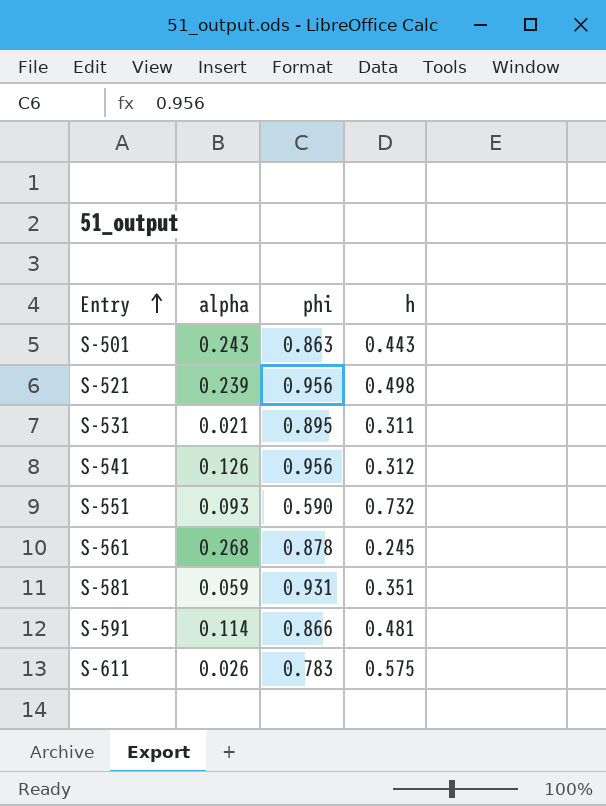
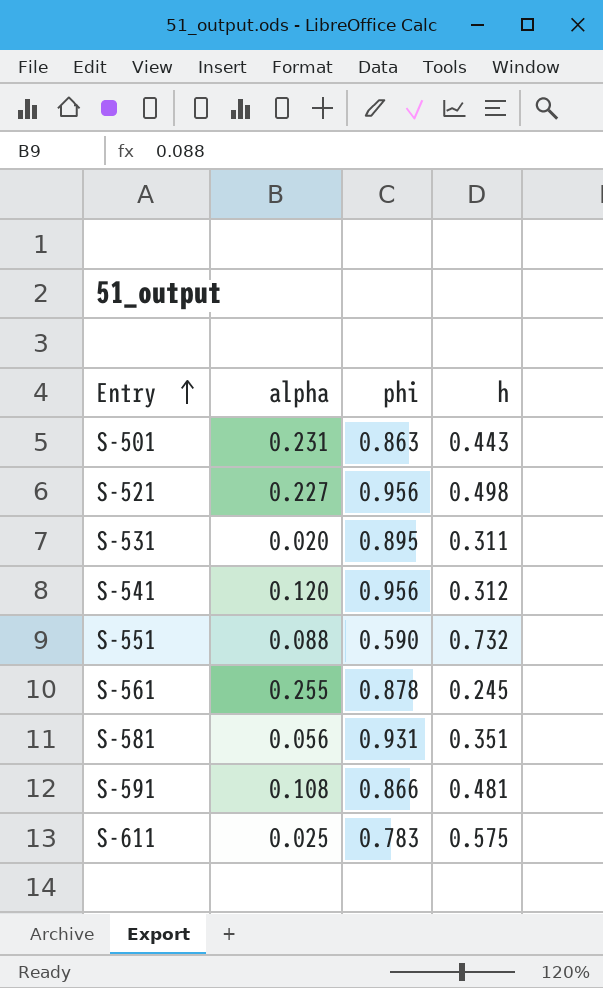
S-501 | alpha: 0.243 -> 0.231
S-521 | alpha: 0.239 -> 0.227
S-531 | alpha: 0.021 -> 0.020
S-541 | alpha: 0.126 -> 0.120
S-551 | alpha: 0.093 -> 0.088
S-561 | alpha: 0.268 -> 0.255
S-581 | alpha: 0.059 -> 0.056
S-591 | alpha: 0.114 -> 0.108
S-611 | alpha: 0.026 -> 0.025

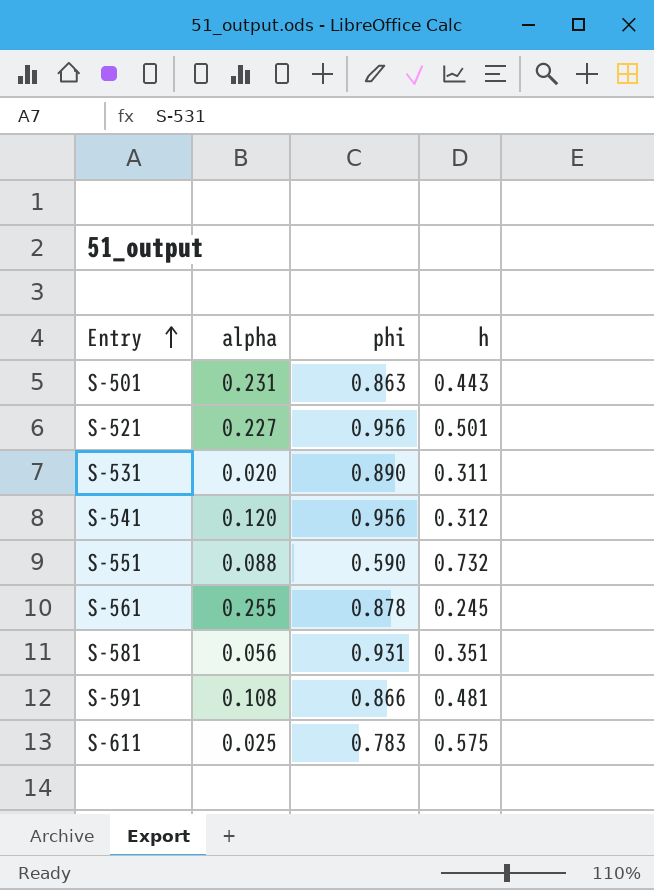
S-521 | h: 0.498 -> 0.501
S-531 | phi: 0.895 -> 0.890

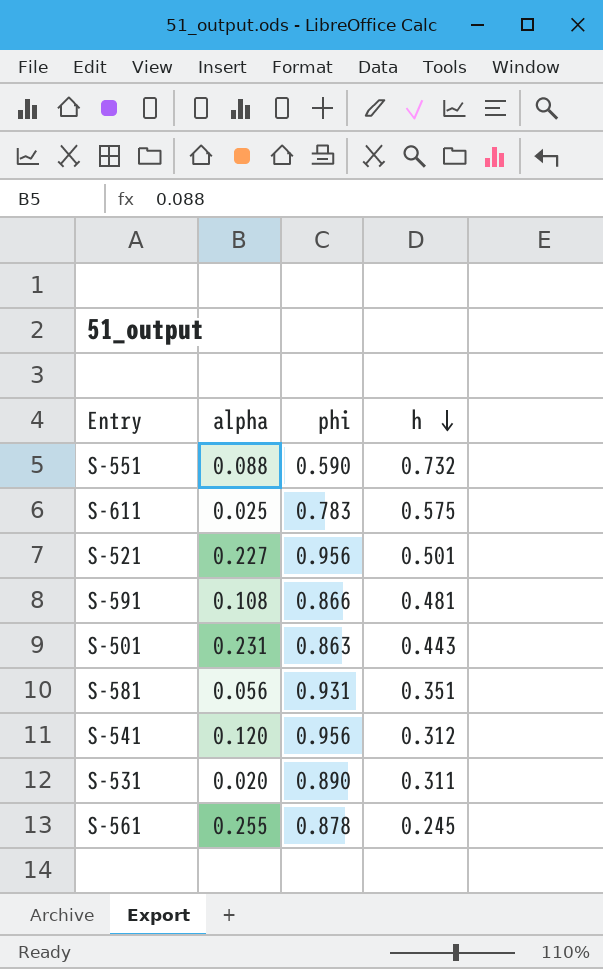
row order: Entry ascending -> h descending

